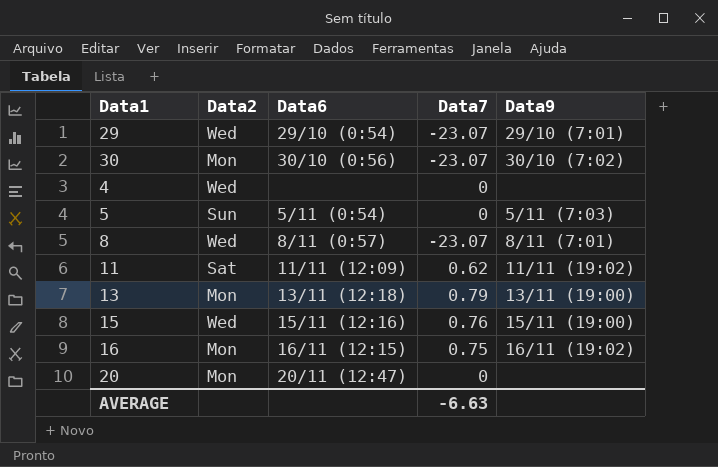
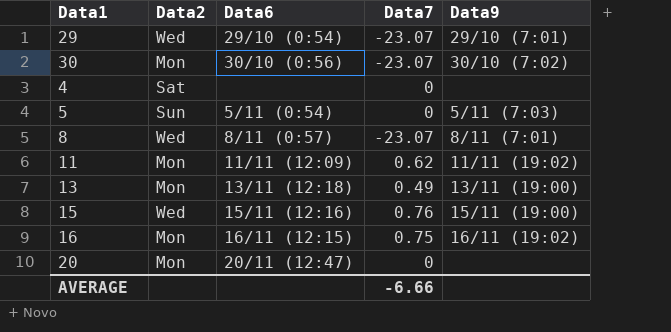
4 | Data2: Wed -> Sat
11 | Data2: Sat -> Mon
13 | Data7: 0.79 -> 0.49
AVERAGE | Data7: -6.63 -> -6.66

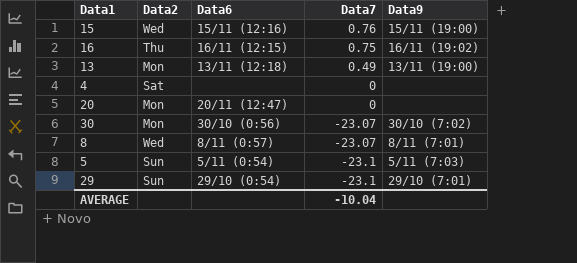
row order: none -> Data7 descending
row 11: Mon | 11/11 (12:09) | 0.62 | 11/11 (19:02) -> none
16 | Data2: Mon -> Thu
5 | Data7: 0 -> -23.1
29 | Data2: Wed -> Sun
29 | Data7: -23.07 -> -23.1
AVERAGE | Data7: -6.66 -> -10.04

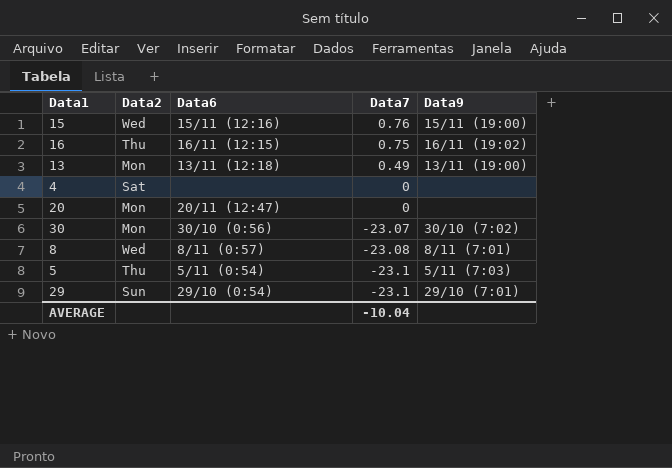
8 | Data7: -23.07 -> -23.08
5 | Data2: Sun -> Thu

